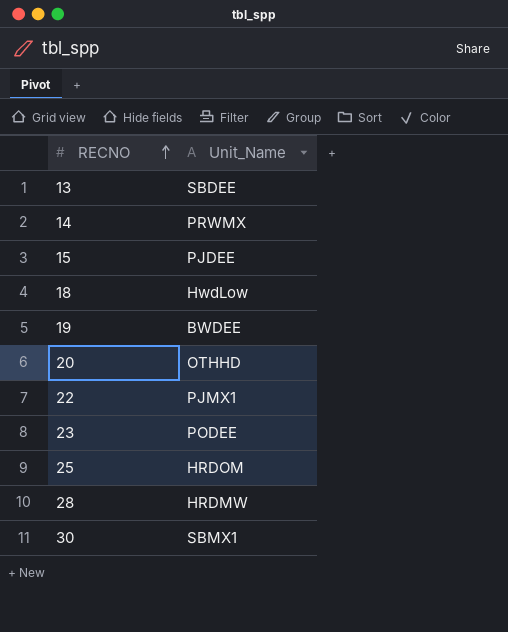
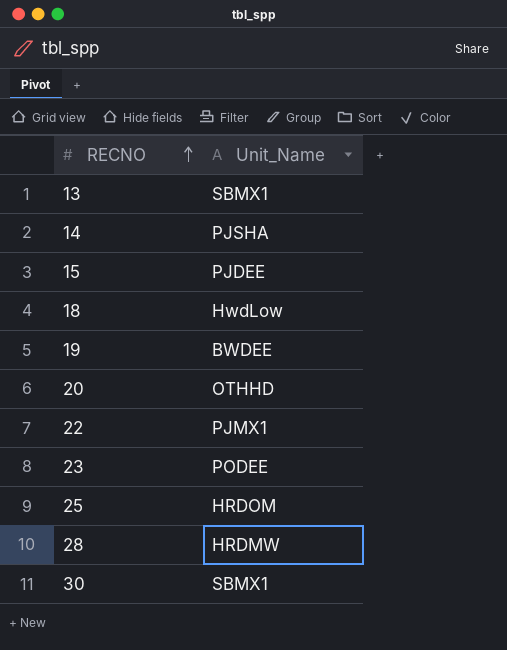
13 | Unit_Name: SBDEE -> SBMX1
14 | Unit_Name: PRWMX -> PJSHA

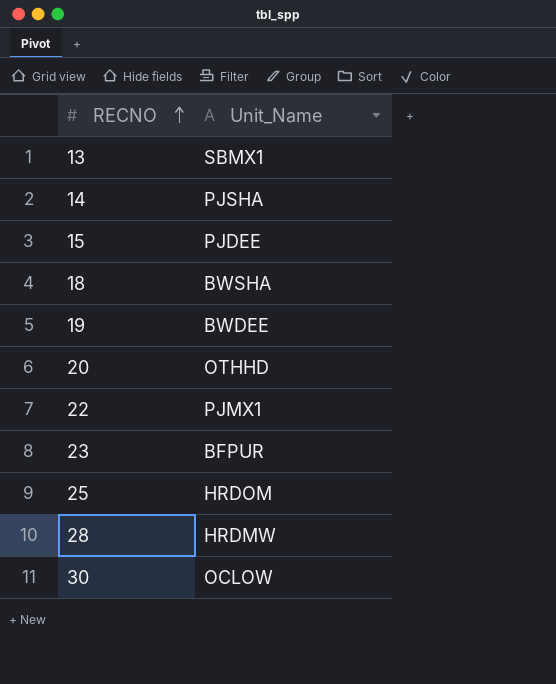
18 | Unit_Name: HwdLow -> BWSHA
23 | Unit_Name: PODEE -> BFPUR
30 | Unit_Name: SBMX1 -> OCLOW

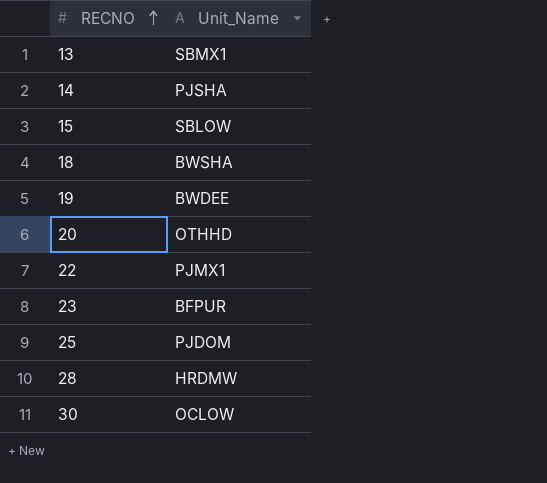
15 | Unit_Name: PJDEE -> SBLOW
25 | Unit_Name: HRDOM -> PJDOM

